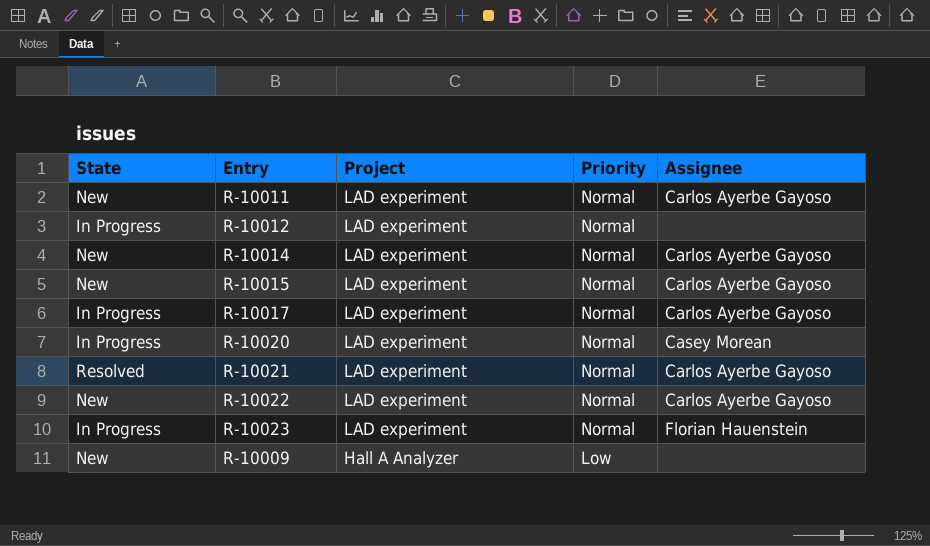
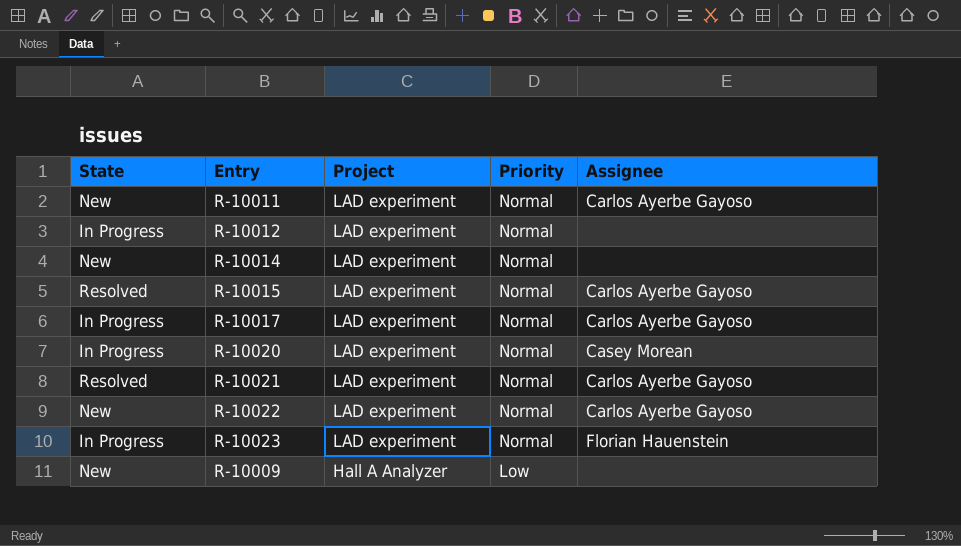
R-10014 | Assignee: Carlos Ayerbe Gayoso -> none
R-10015 | State: New -> Resolved

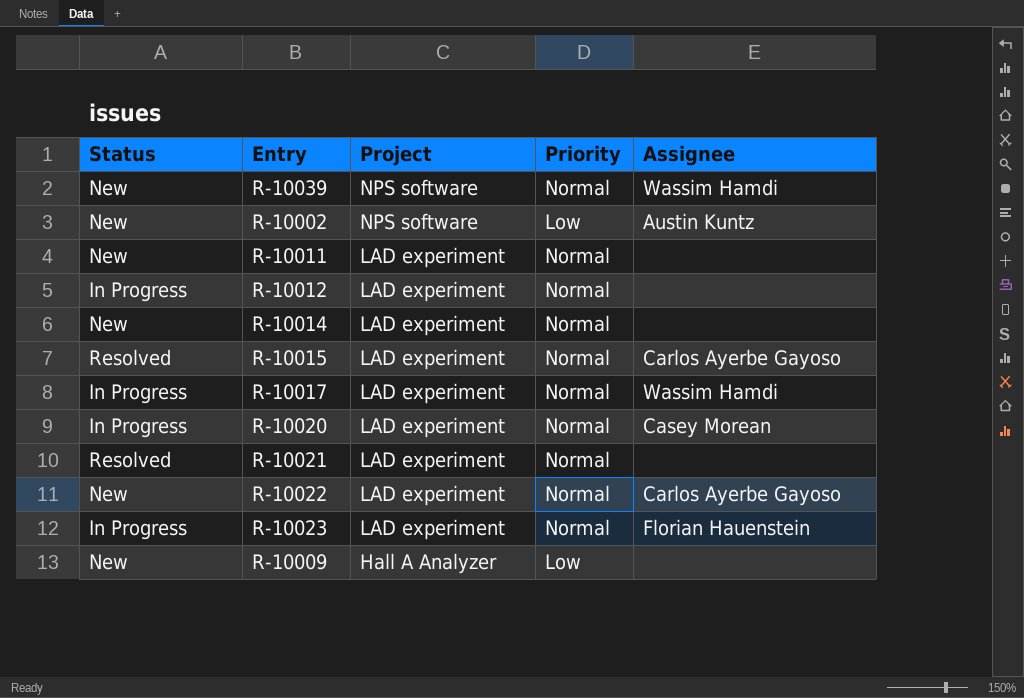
column name: State -> Status
row R-10039: none -> New | NPS software | Normal | Wassim Hamdi
row R-10002: none -> New | NPS software | Low | Austin Kuntz
R-10011 | Assignee: Carlos Ayerbe Gayoso -> none
R-10017 | Assignee: Carlos Ayerbe Gayoso -> Wassim Hamdi
R-10021 | Assignee: Carlos Ayerbe Gayoso -> none

